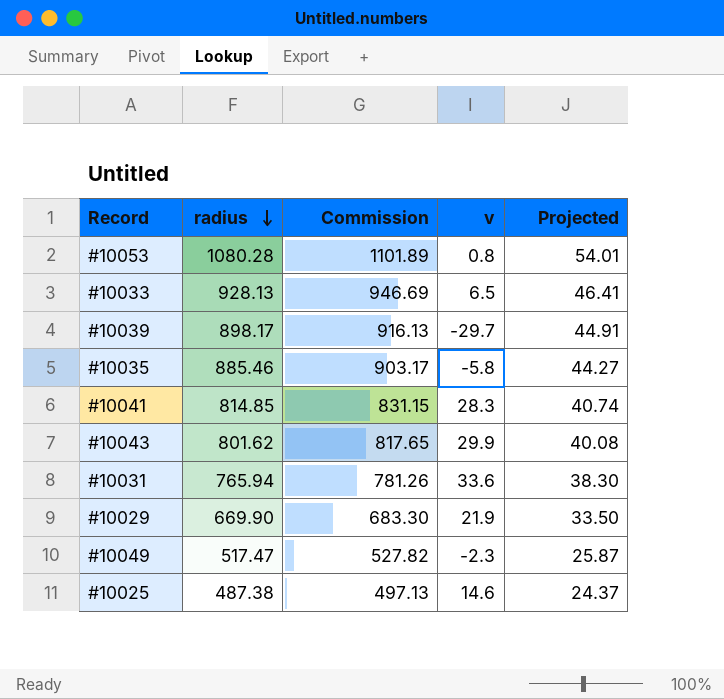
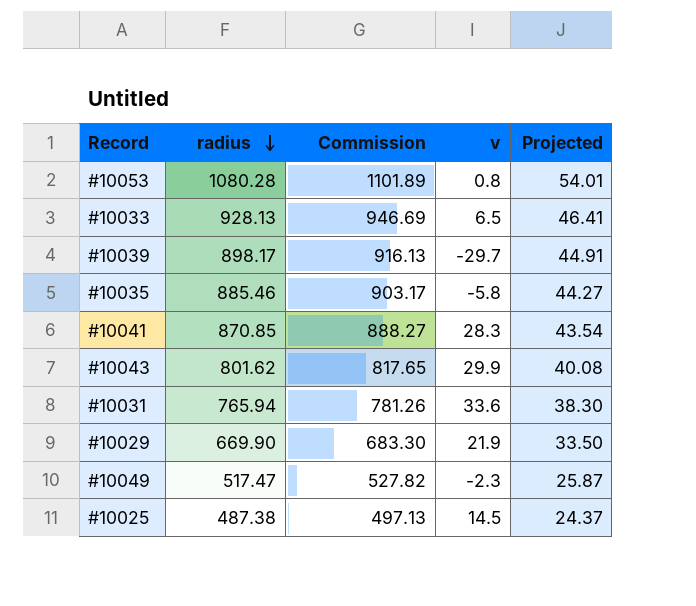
#10041 | radius: 814.85 -> 870.85
#10041 | Commission: 831.15 -> 888.27
#10041 | Projected: 40.74 -> 43.54
#10025 | v: 14.6 -> 14.5

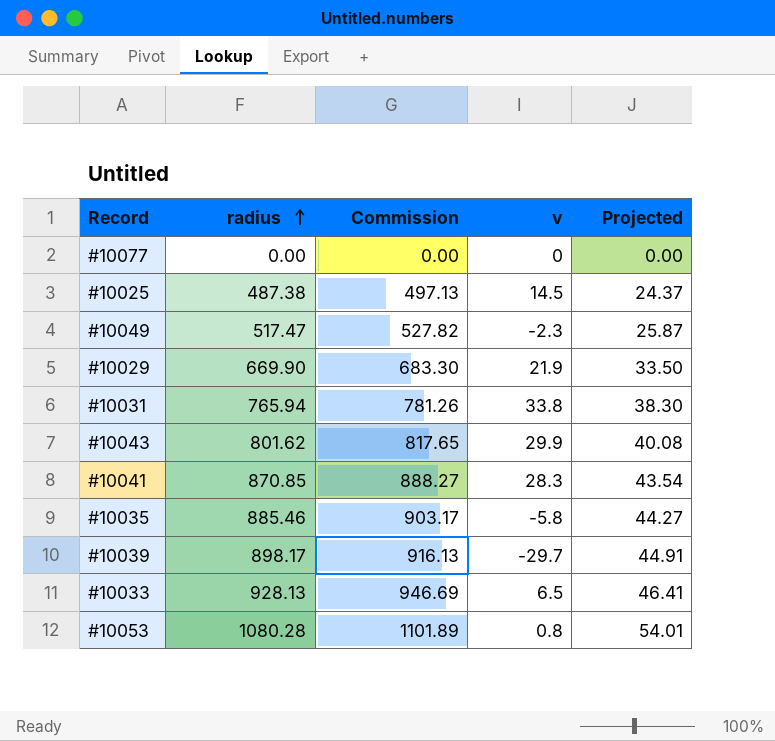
row order: radius descending -> radius ascending
row #10077: none -> 0.00 | 0.00 | 0 | 0.00
#10031 | v: 33.6 -> 33.8

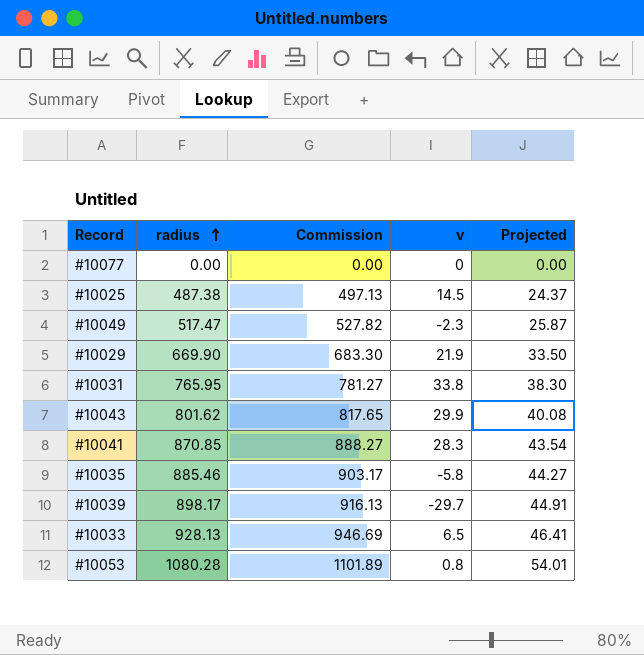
#10031 | radius: 765.94 -> 765.95
#10031 | Commission: 781.26 -> 781.27

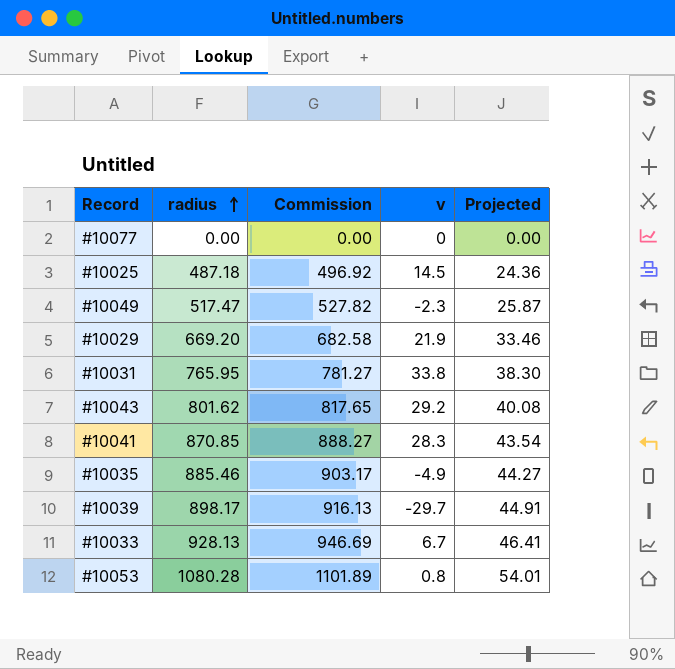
#10025 | radius: 487.38 -> 487.18
#10025 | Commission: 497.13 -> 496.92
#10025 | Projected: 24.37 -> 24.36
#10029 | radius: 669.90 -> 669.20
#10029 | Commission: 683.30 -> 682.58
#10029 | Projected: 33.50 -> 33.46
#10043 | v: 29.9 -> 29.2
#10035 | v: -5.8 -> -4.9
#10033 | v: 6.5 -> 6.7

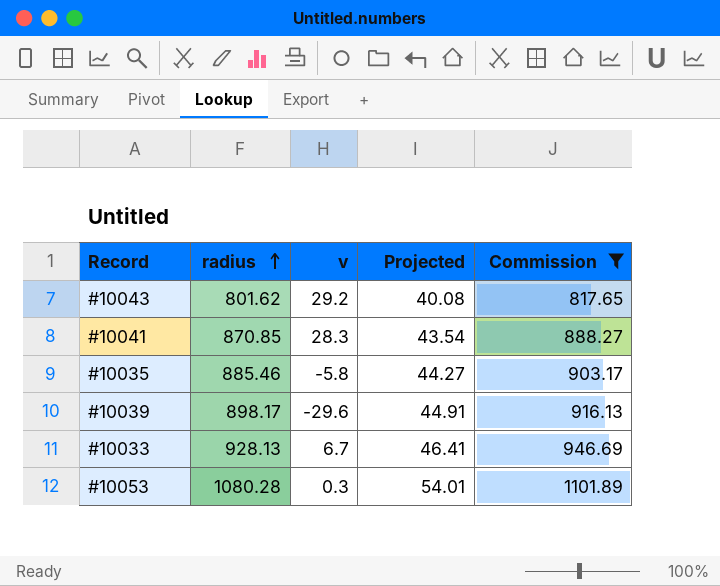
filter: none -> Commission >= 817.65
column Commission | position: 3 -> 5
#10035 | v: -4.9 -> -5.8
#10039 | v: -29.7 -> -29.6
#10053 | v: 0.8 -> 0.3

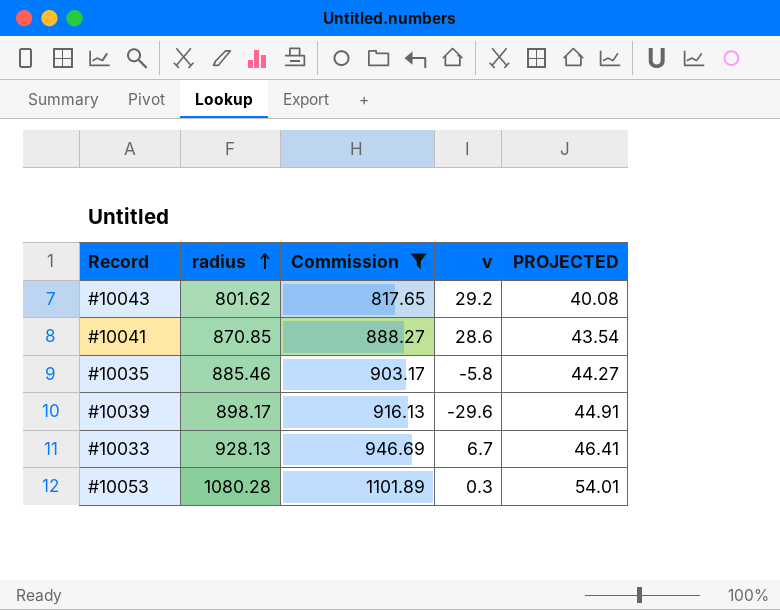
column Commission | position: 5 -> 3
column name: Projected -> PROJECTED
#10041 | v: 28.3 -> 28.6

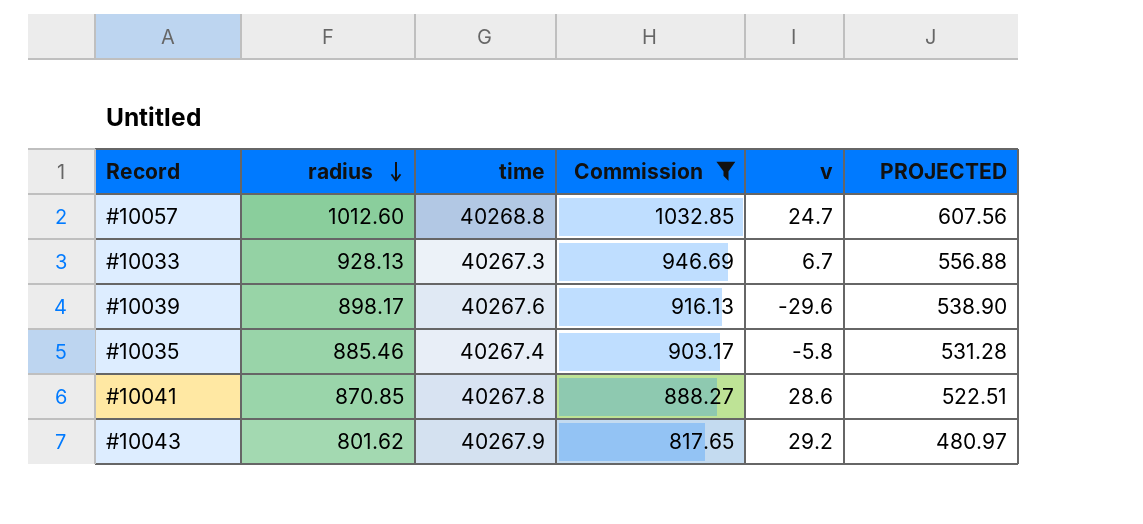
row order: radius ascending -> radius descending
column time | position: none -> 3
column PROJECTED | formula: [radius] * 0.05 -> [radius] * 0.6
row #10053: 1080.28 | 1101.89 | 0.3 | 54.01 -> none
row #10057: none -> 1012.60 | 40268.8 | 1032.85 | 24.7 | 607.56

